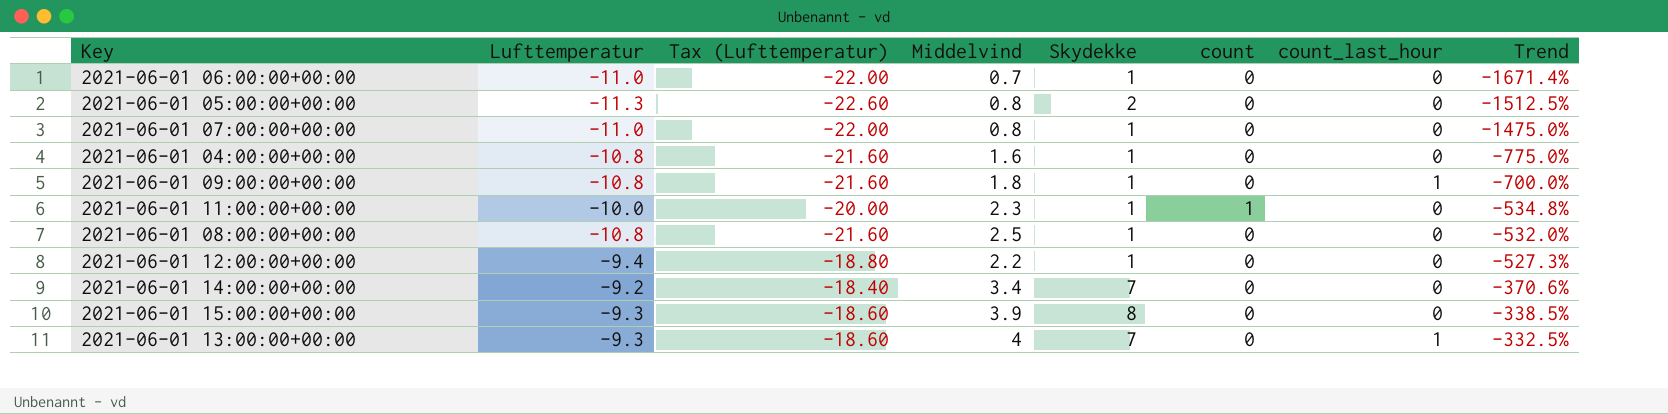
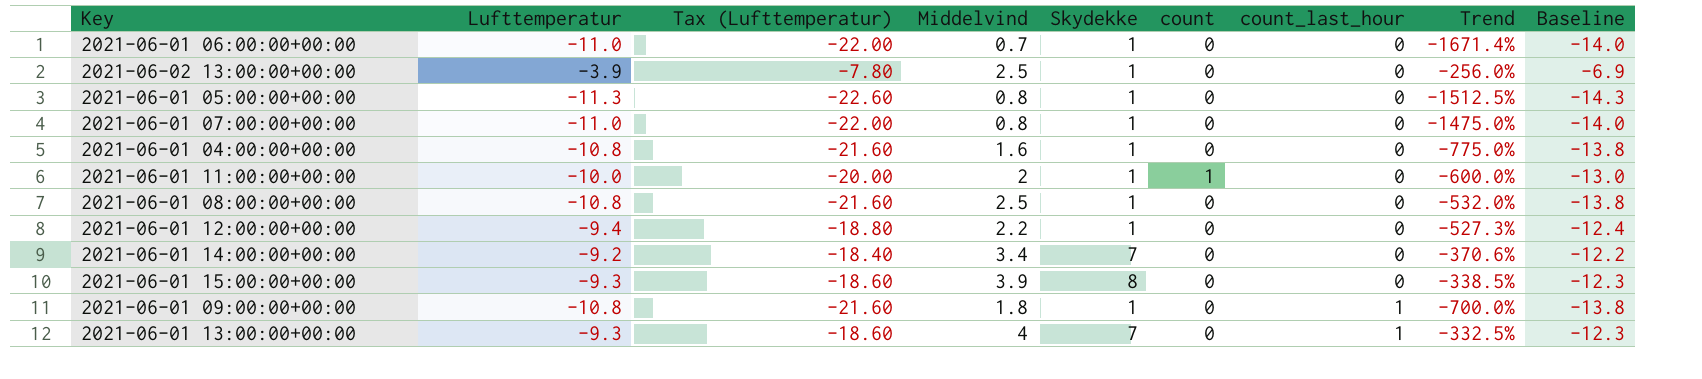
row order: Trend ascending -> count_last_hour ascending
column Baseline | formula: none -> [Lufttemperatur] - 3
row 2021-06-02 13:00:00+00:00: none -> -3.9 | -7.80 | 2.5 | 1 | 0 | 0 | -256.0% | -6.9
2021-06-01 05:00:00+00:00 | Skydekke: 2 -> 1
2021-06-01 11:00:00+00:00 | Middelvind: 2.3 -> 2
2021-06-01 11:00:00+00:00 | Trend: -534.8% -> -600.0%

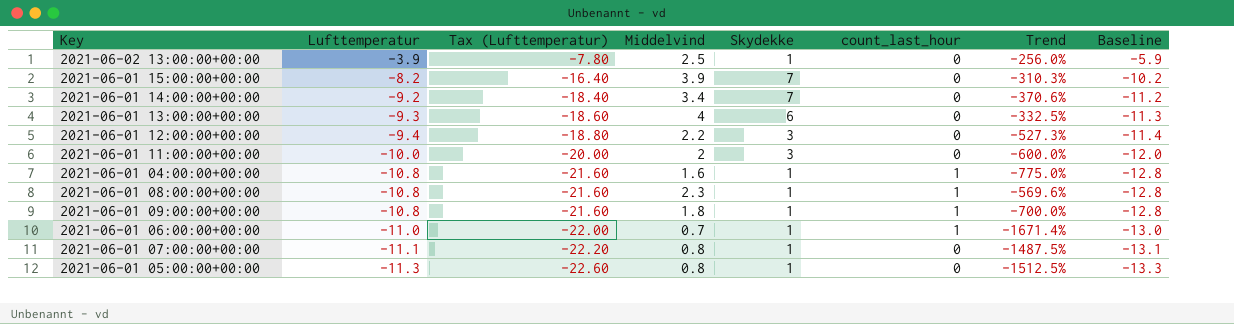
row order: count_last_hour ascending -> Lufttemperatur descending
column count | position: 6 -> none
column Baseline | formula: [Lufttemperatur] - 3 -> [Lufttemperatur] - 2
2021-06-01 15:00:00+00:00 | Lufttemperatur: -9.3 -> -8.2
2021-06-01 15:00:00+00:00 | Tax (Lufttemperatur): -18.60 -> -16.40
2021-06-01 15:00:00+00:00 | Skydekke: 8 -> 7
2021-06-01 15:00:00+00:00 | Trend: -338.5% -> -310.3%
2021-06-01 13:00:00+00:00 | Skydekke: 7 -> 6
2021-06-01 13:00:00+00:00 | count_last_hour: 1 -> 0
2021-06-01 12:00:00+00:00 | Skydekke: 1 -> 3
2021-06-01 11:00:00+00:00 | Skydekke: 1 -> 3
2021-06-01 04:00:00+00:00 | count_last_hour: 0 -> 1
2021-06-01 08:00:00+00:00 | Middelvind: 2.5 -> 2.3
2021-06-01 08:00:00+00:00 | count_last_hour: 0 -> 1
2021-06-01 08:00:00+00:00 | Trend: -532.0% -> -569.6%
2021-06-01 06:00:00+00:00 | count_last_hour: 0 -> 1
2021-06-01 07:00:00+00:00 | Lufttemperatur: -11.0 -> -11.1
2021-06-01 07:00:00+00:00 | Tax (Lufttemperatur): -22.00 -> -22.20
2021-06-01 07:00:00+00:00 | Trend: -1475.0% -> -1487.5%

